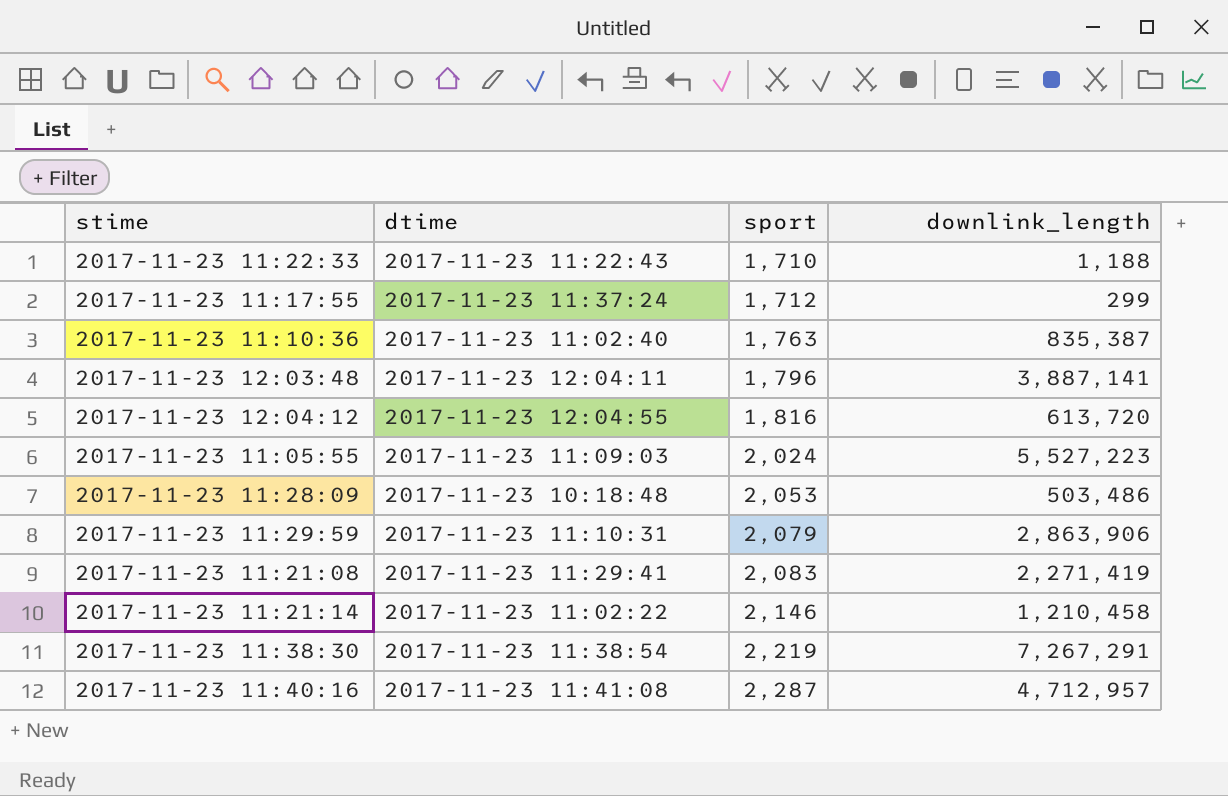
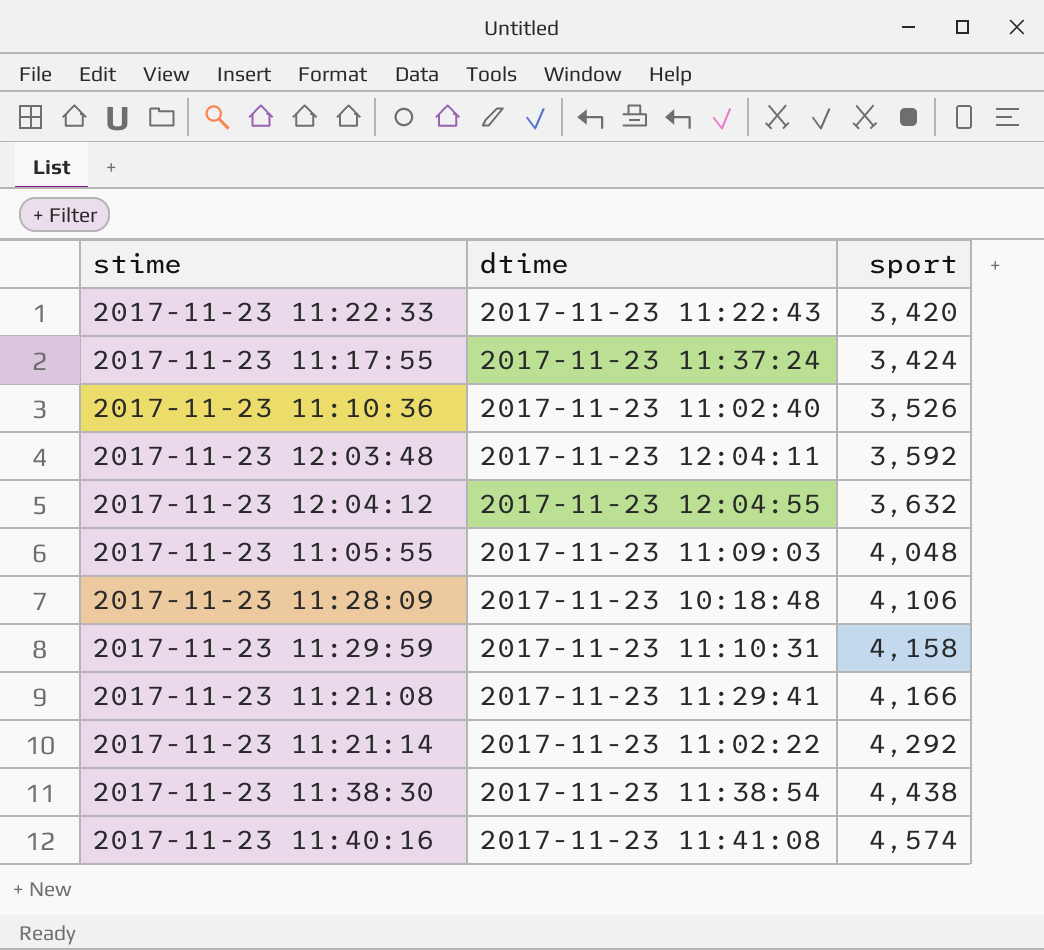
column downlink_length | position: 4 -> none
2017-11-23 11:22:33 | sport: 1,710 -> 3,420
2017-11-23 11:17:55 | sport: 1,712 -> 3,424
2017-11-23 11:10:36 | sport: 1,763 -> 3,526
2017-11-23 12:03:48 | sport: 1,796 -> 3,592
2017-11-23 12:04:12 | sport: 1,816 -> 3,632
2017-11-23 11:05:55 | sport: 2,024 -> 4,048
2017-11-23 11:28:09 | sport: 2,053 -> 4,106
2017-11-23 11:29:59 | sport: 2,079 -> 4,158
2017-11-23 11:21:08 | sport: 2,083 -> 4,166
2017-11-23 11:21:14 | sport: 2,146 -> 4,292
2017-11-23 11:38:30 | sport: 2,219 -> 4,438
2017-11-23 11:40:16 | sport: 2,287 -> 4,574

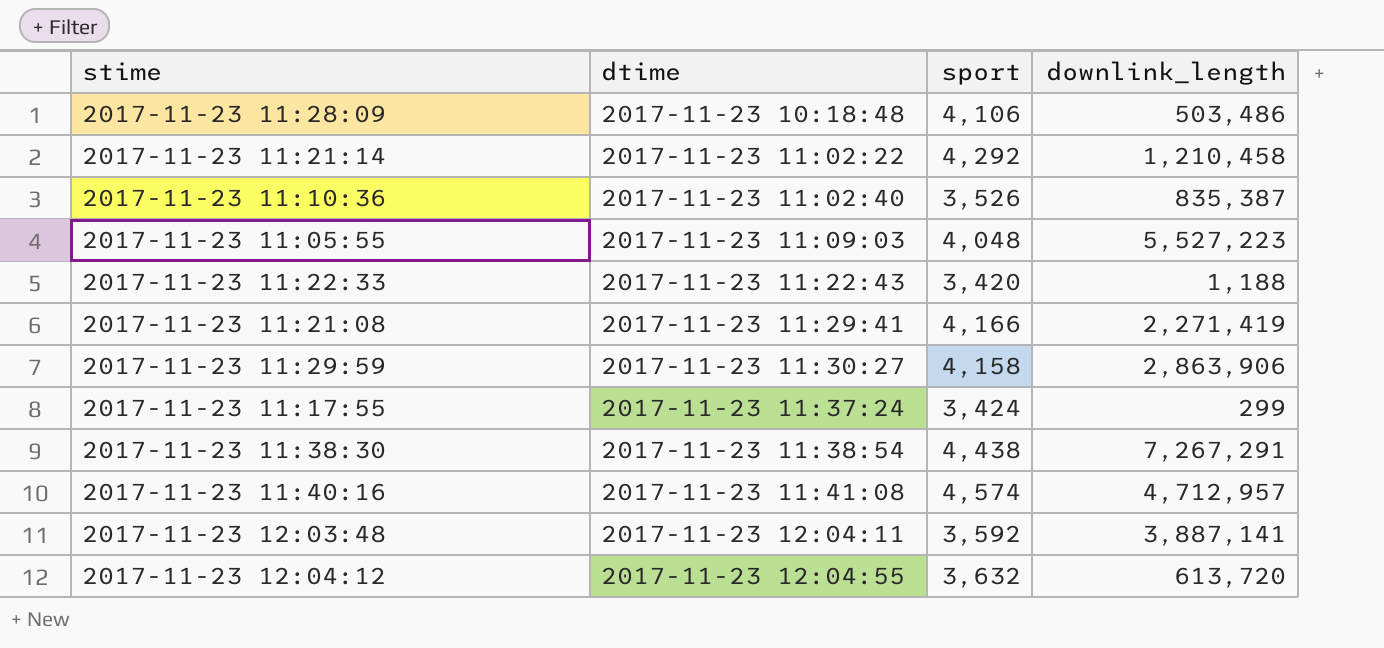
row order: sport ascending -> dtime ascending
column downlink_length | position: none -> 4
2017-11-23 11:29:59 | dtime: 2017-11-23 11:10:31 -> 2017-11-23 11:30:27

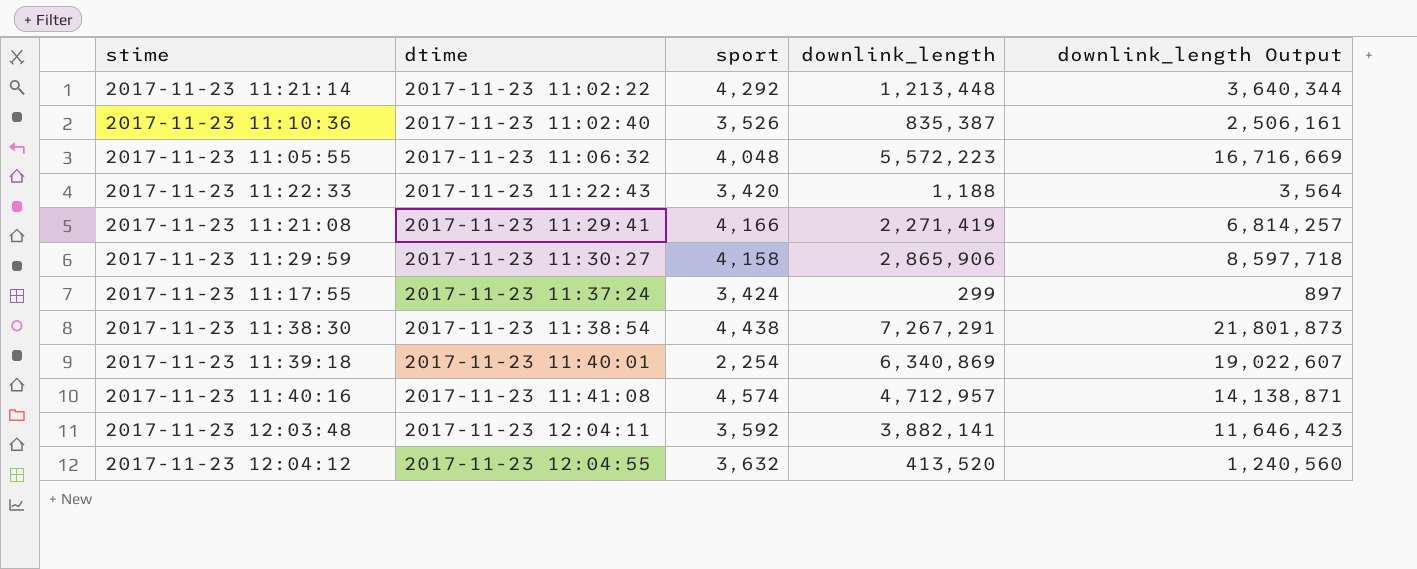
column downlink_length Output | formula: none -> [downlink_length] * 3
row 2017-11-23 11:28:09: 2017-11-23 10:18:48 | 4,106 | 503,486 -> none
2017-11-23 11:21:14 | downlink_length: 1,210,458 -> 1,213,448
2017-11-23 11:05:55 | dtime: 2017-11-23 11:09:03 -> 2017-11-23 11:06:32
2017-11-23 11:05:55 | downlink_length: 5,527,223 -> 5,572,223
2017-11-23 11:29:59 | downlink_length: 2,863,906 -> 2,865,906
row 2017-11-23 11:39:18: none -> 2017-11-23 11:40:01 | 2,254 | 6,340,869 | 19,022,607
2017-11-23 12:03:48 | downlink_length: 3,887,141 -> 3,882,141
2017-11-23 12:04:12 | downlink_length: 613,720 -> 413,520

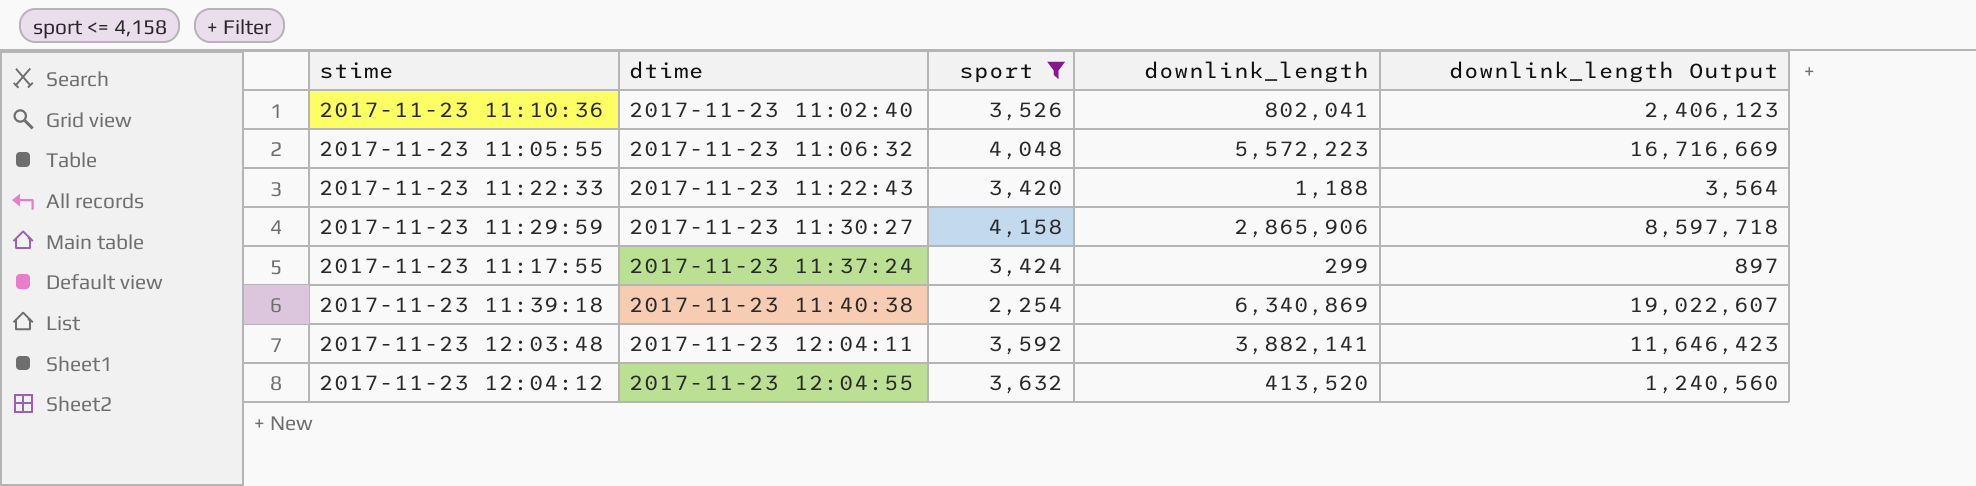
filter: none -> sport <= 4,158
2017-11-23 11:10:36 | downlink_length: 835,387 -> 802,041
2017-11-23 11:10:36 | downlink_length Output: 2,506,161 -> 2,406,123
2017-11-23 11:39:18 | dtime: 2017-11-23 11:40:01 -> 2017-11-23 11:40:38

